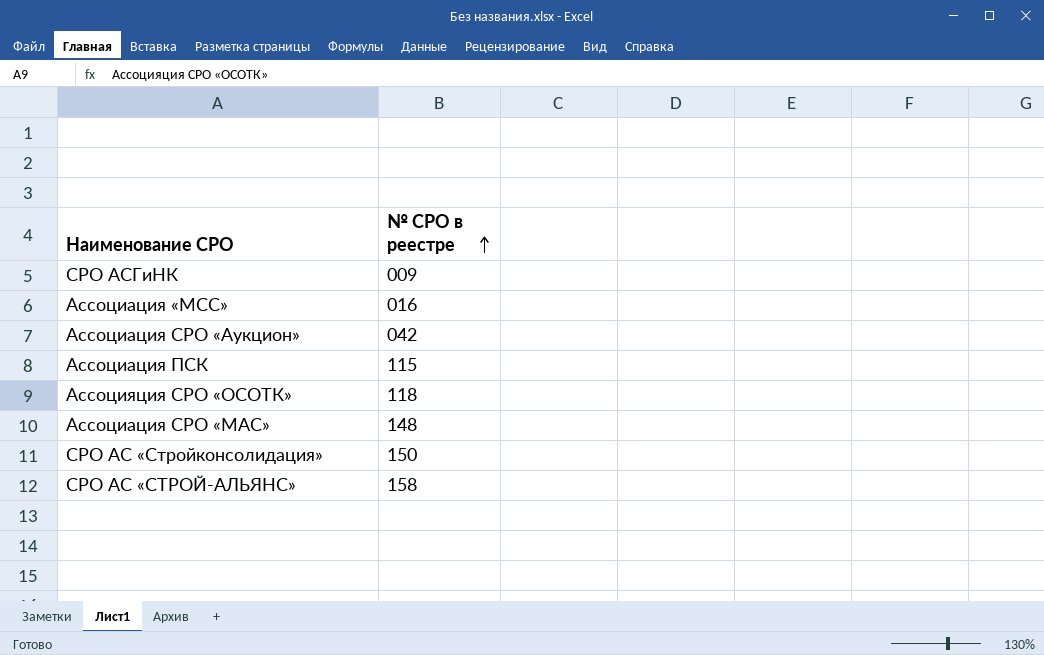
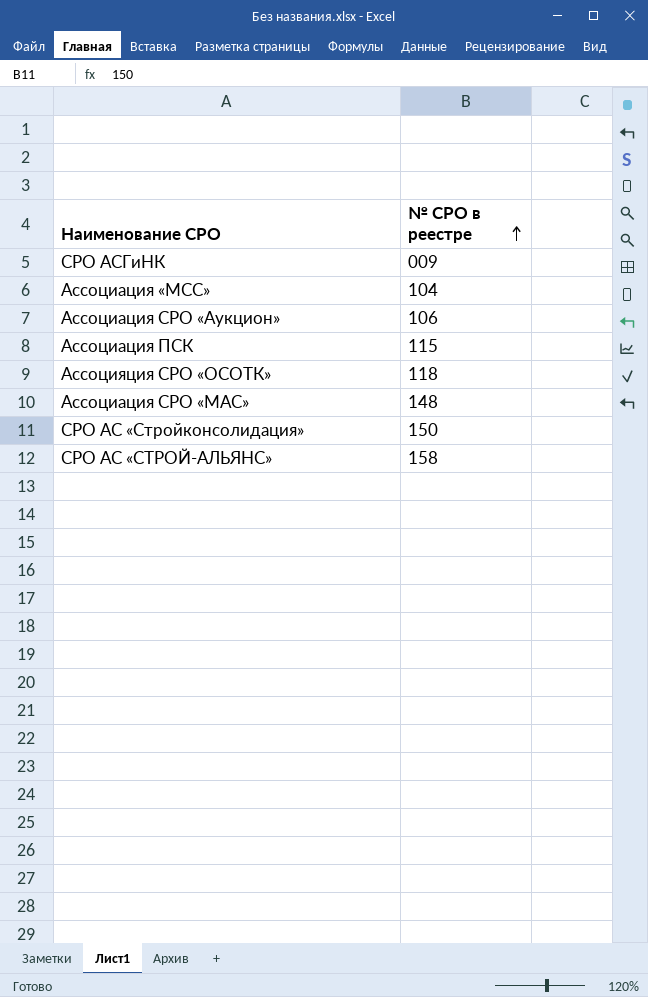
Ассоциация «МСС» | № СРО в реестре: 016 -> 104
Ассоциация СРО «Аукцион» | № СРО в реестре: 042 -> 106

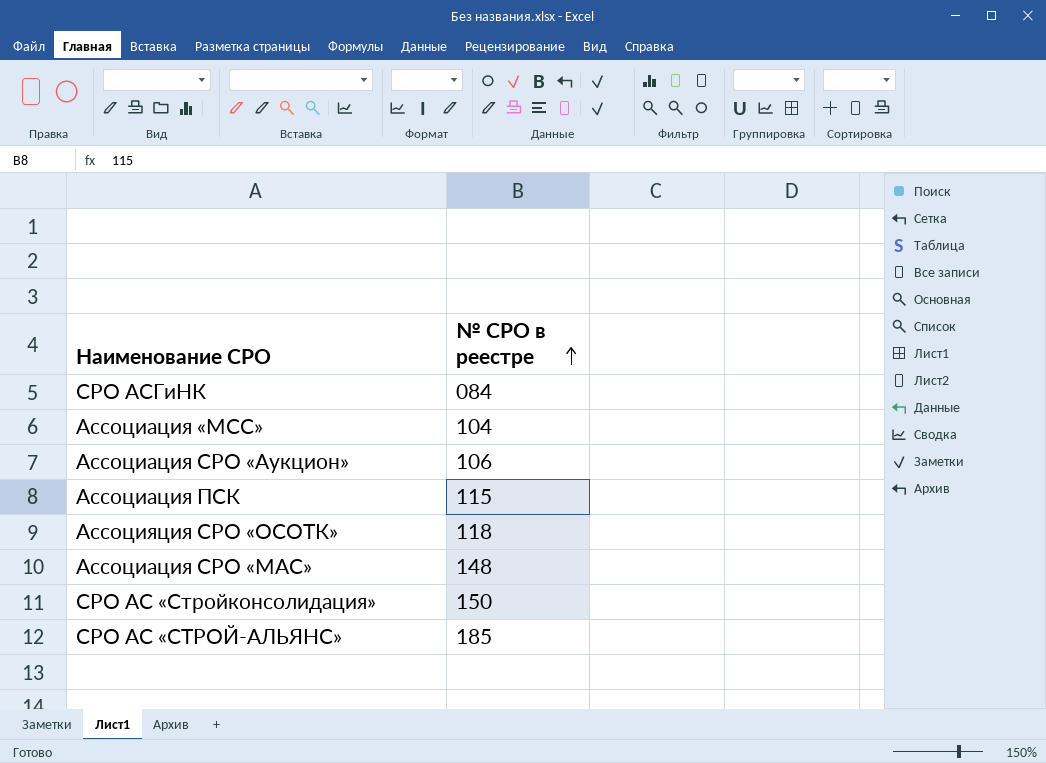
СРО АСГиНК | № СРО в реестре: 009 -> 084
СРО АС «СТРОЙ-АЛЬЯНС» | № СРО в реестре: 158 -> 185

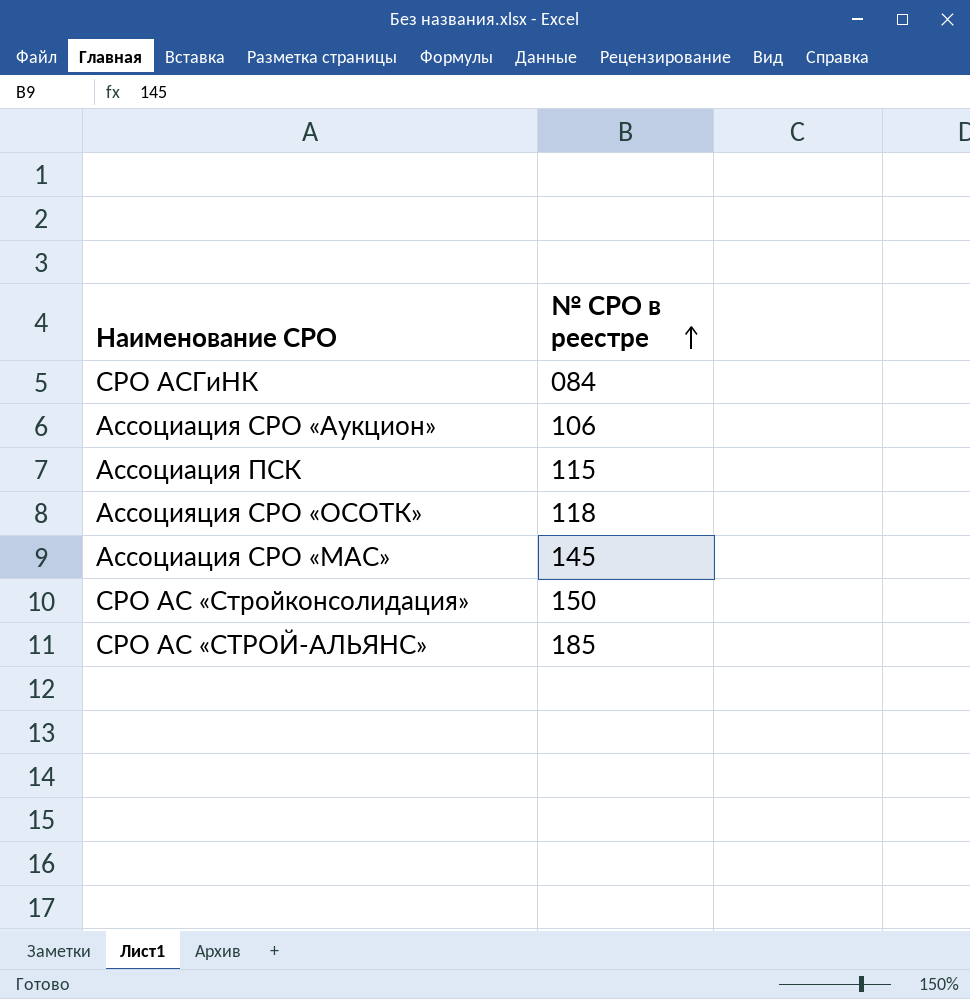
row Ассоциация «МСС»: 104 -> none
Ассоциация СРО «МАС» | № СРО в реестре: 148 -> 145

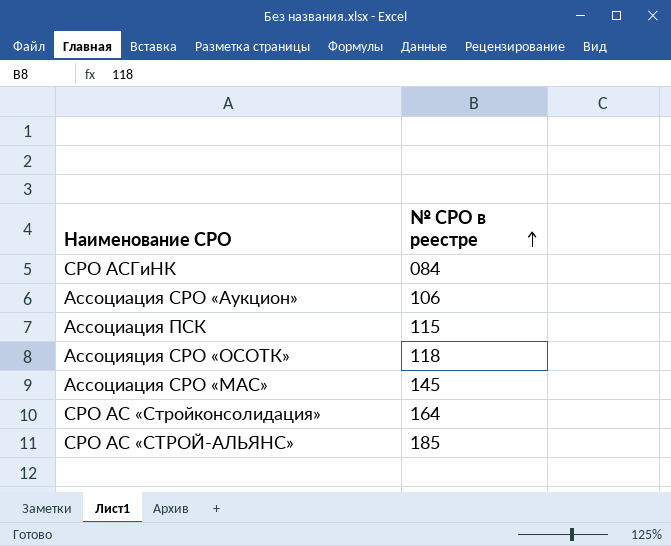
СРО АС «Стройконсолидация» | № СРО в реестре: 150 -> 164

